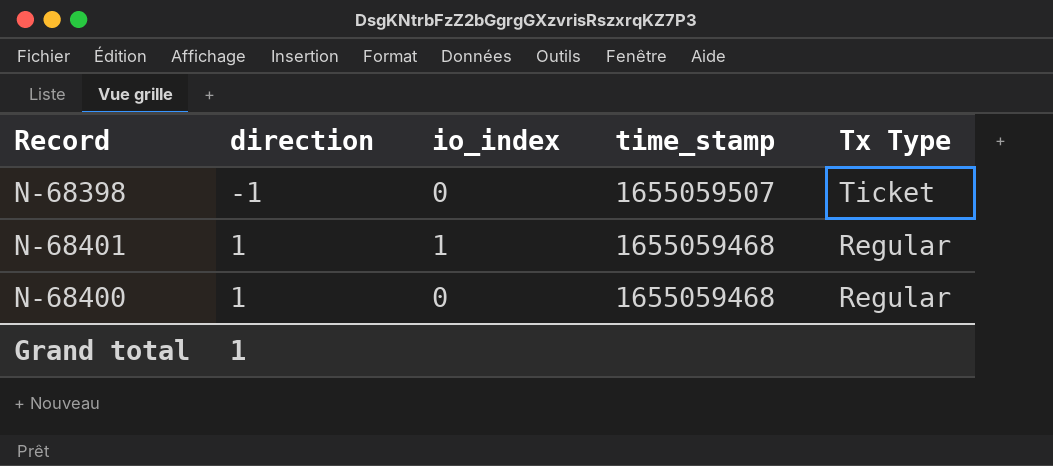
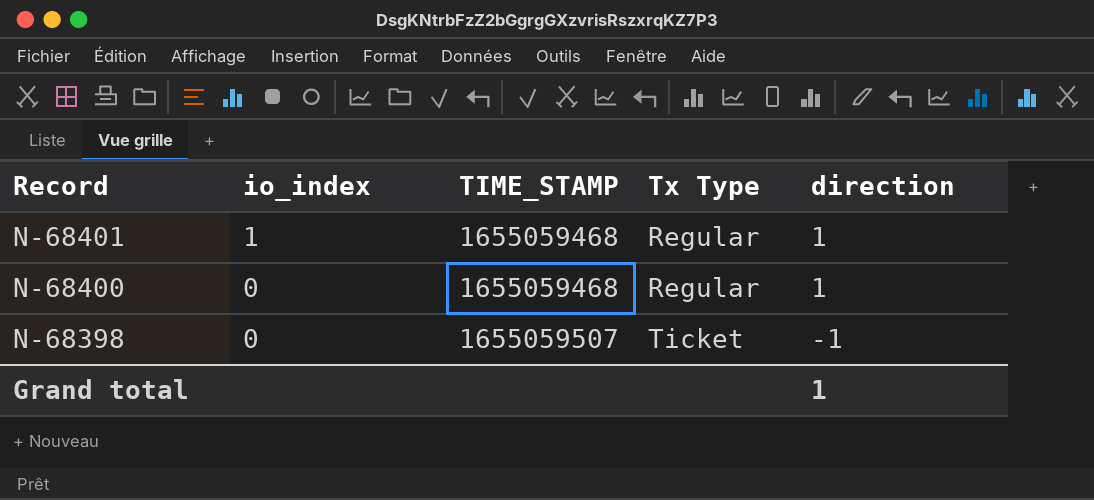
row order: direction ascending -> Record descending
column name: time_stamp -> TIME_STAMP
column direction | position: 2 -> 5

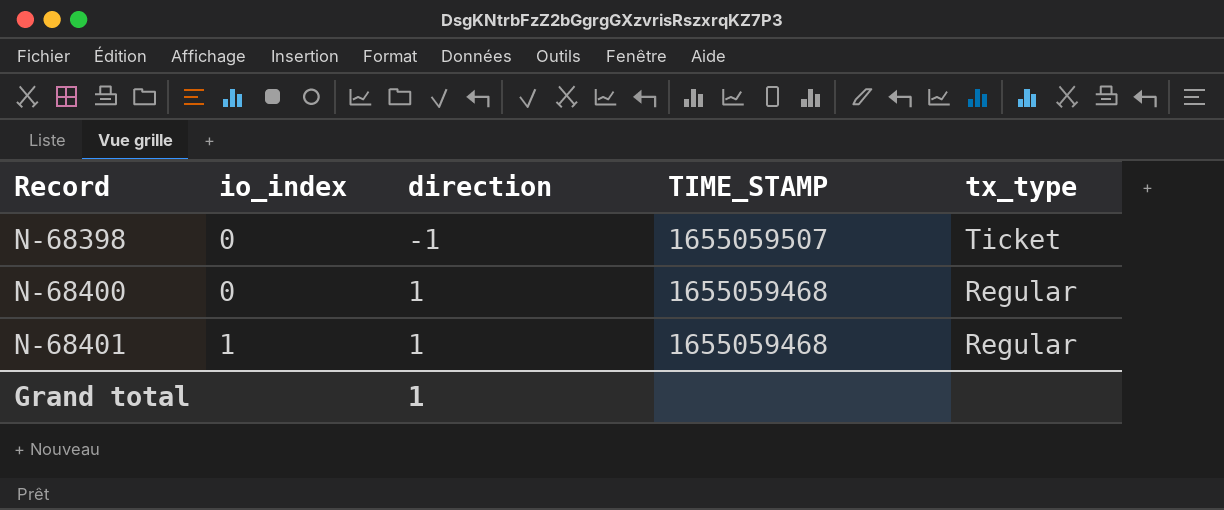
row order: Record descending -> Record ascending
column direction | position: 5 -> 3
column name: Tx Type -> tx_type

